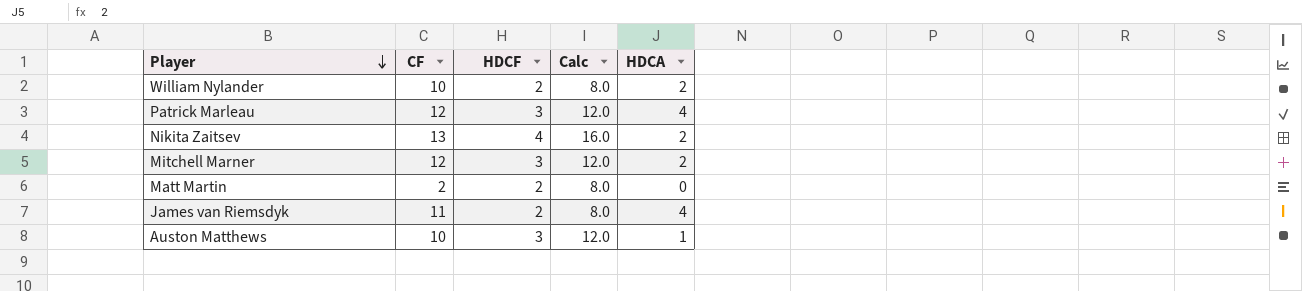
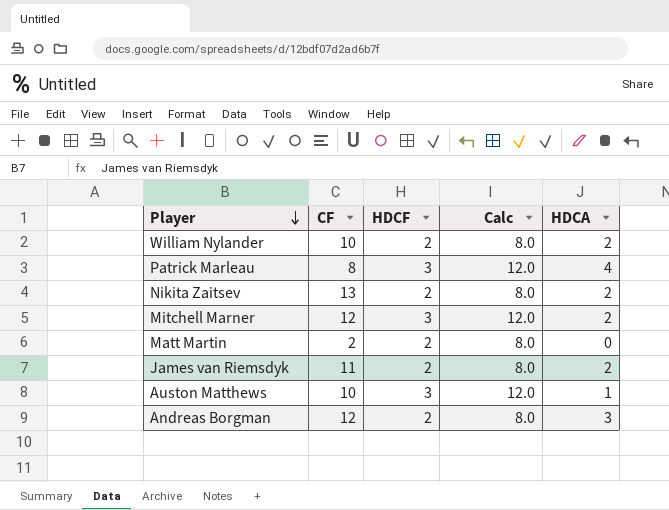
Patrick Marleau | CF: 12 -> 8
Nikita Zaitsev | HDCF: 4 -> 2
Nikita Zaitsev | Calc: 16.0 -> 8.0
James van Riemsdyk | HDCA: 4 -> 2
row Andreas Borgman: none -> 12 | 2 | 8.0 | 3

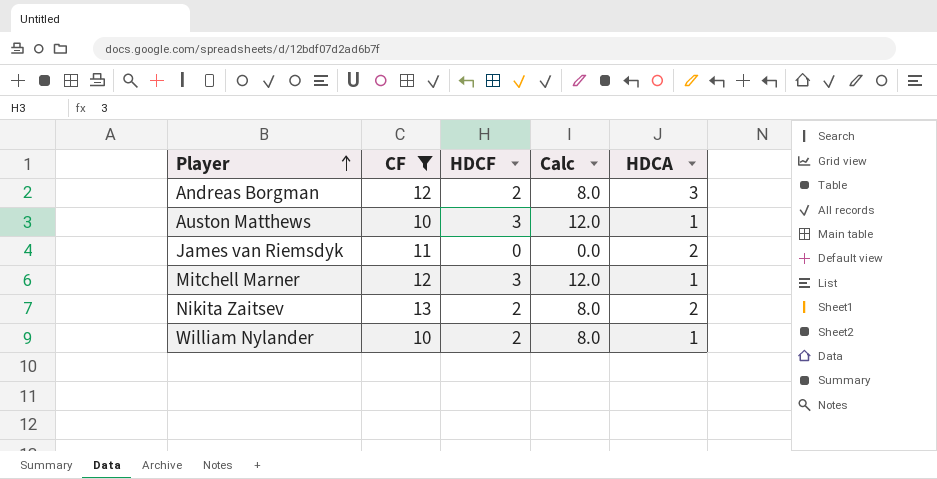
filter: none -> CF >= 10
row order: Player descending -> Player ascending
James van Riemsdyk | HDCF: 2 -> 0
James van Riemsdyk | Calc: 8.0 -> 0.0
Mitchell Marner | HDCA: 2 -> 1
William Nylander | HDCA: 2 -> 1

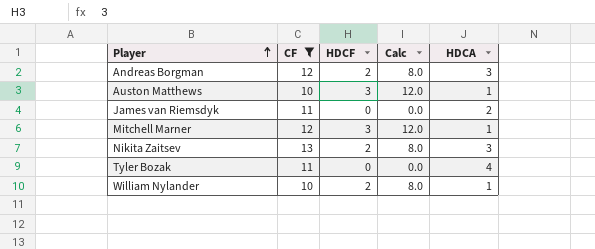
Nikita Zaitsev | HDCA: 2 -> 3
row Tyler Bozak: none -> 11 | 0 | 0.0 | 4

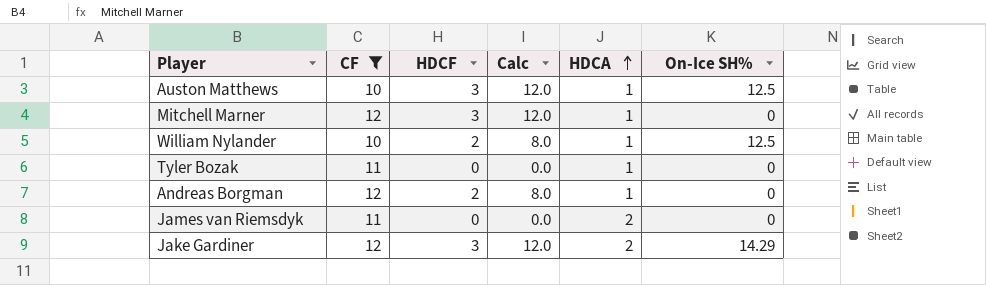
row order: Player ascending -> HDCA ascending
column On-Ice SH% | position: none -> 6
row Nikita Zaitsev: 13 | 2 | 8.0 | 3 -> none
Tyler Bozak | HDCA: 4 -> 1
Andreas Borgman | HDCA: 3 -> 1
row Jake Gardiner: none -> 12 | 3 | 12.0 | 2 | 14.29

